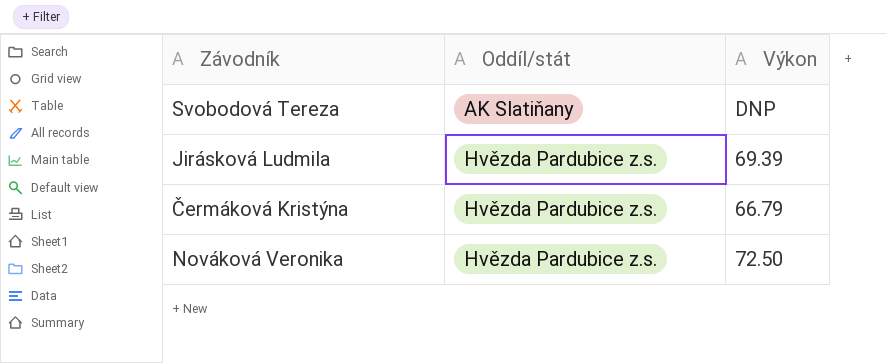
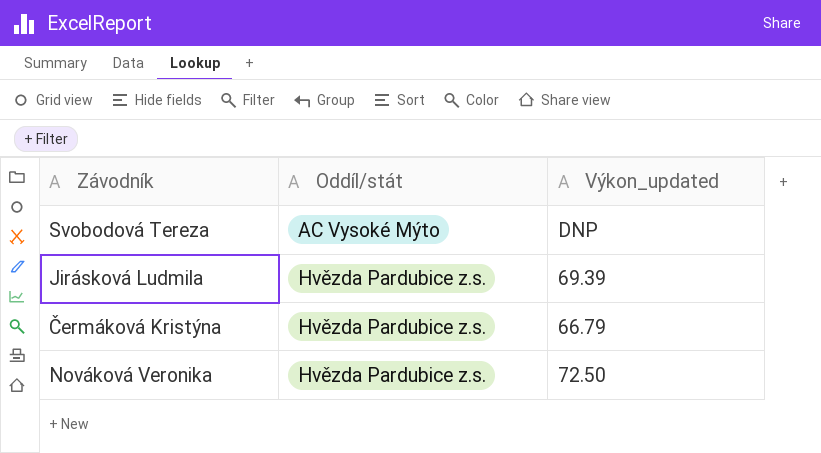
column name: Výkon -> Výkon_updated
Svobodová Tereza | Oddíl/stát: AK Slatiňany -> AC Vysoké Mýto

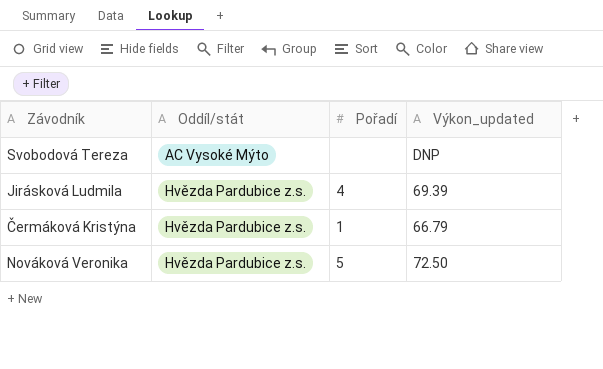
column Pořadí | position: none -> 3

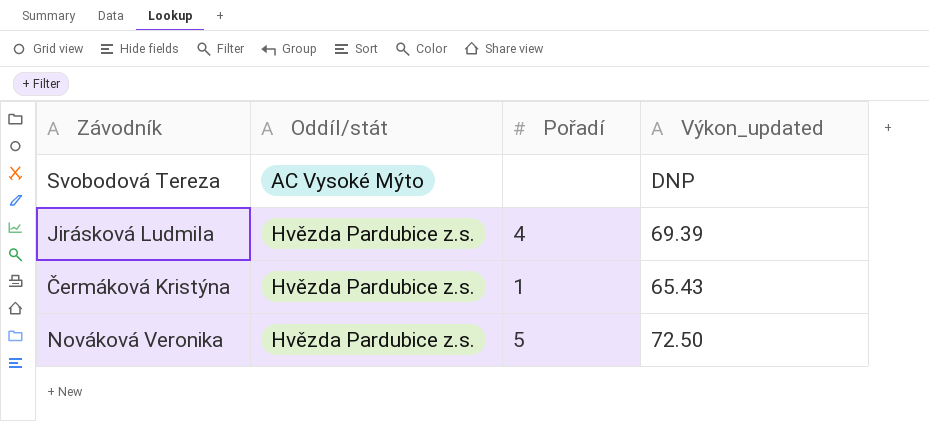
Čermáková Kristýna | Výkon_updated: 66.79 -> 65.43

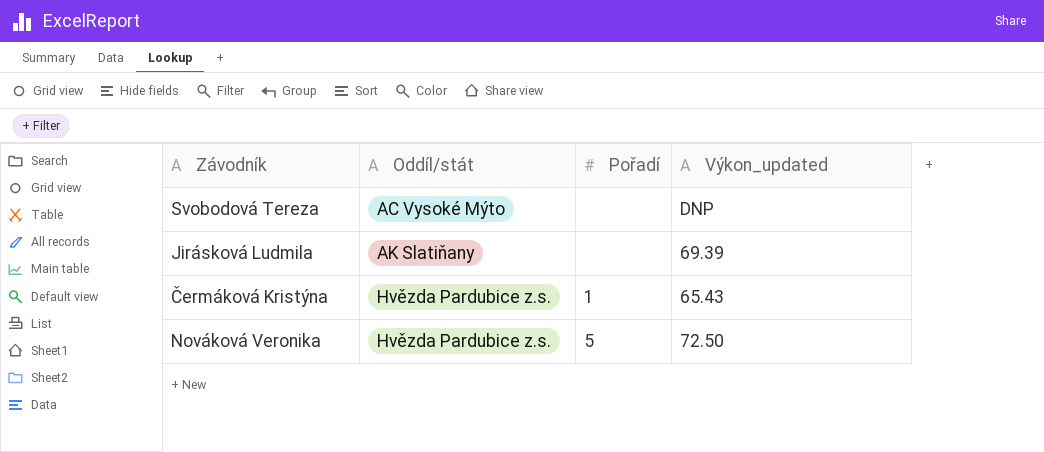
Jirásková Ludmila | Oddíl/stát: Hvězda Pardubice z.s. -> AK Slatiňany
Jirásková Ludmila | Pořadí: 4 -> none

